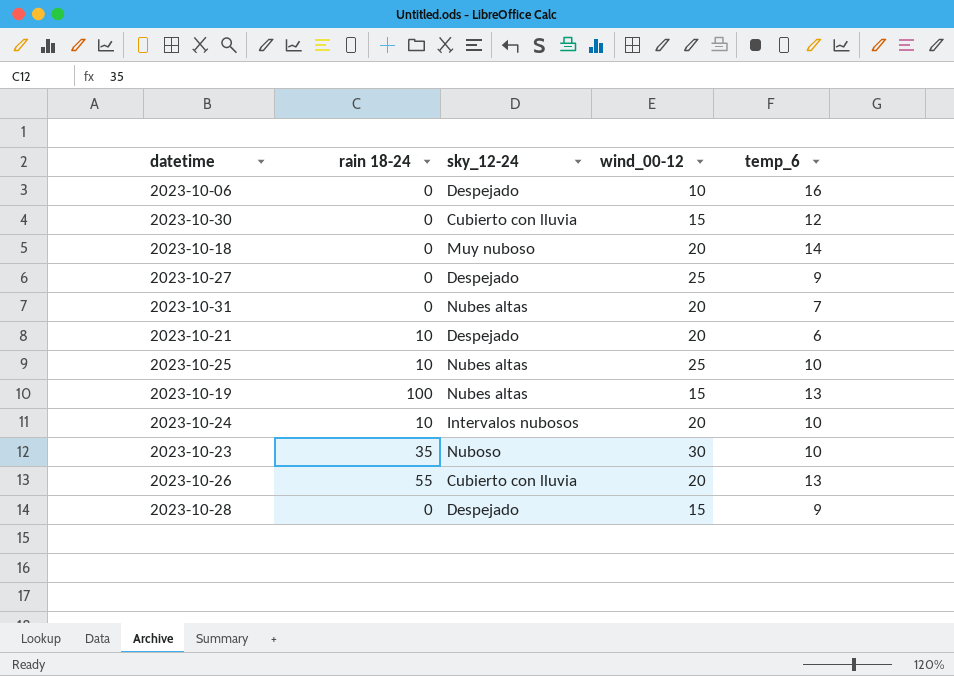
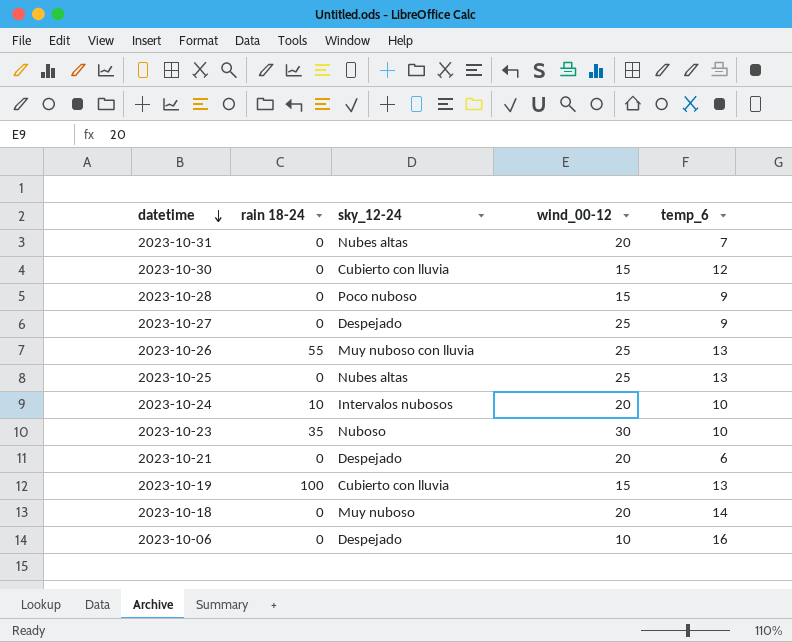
row order: none -> datetime descending
2023-10-28 | sky_12-24: Despejado -> Poco nuboso
2023-10-26 | sky_12-24: Cubierto con lluvia -> Muy nuboso con lluvia
2023-10-26 | wind_00-12: 20 -> 25
2023-10-25 | rain 18-24: 10 -> 0
2023-10-25 | temp_6: 10 -> 13
2023-10-21 | rain 18-24: 10 -> 0
2023-10-19 | sky_12-24: Nubes altas -> Cubierto con lluvia

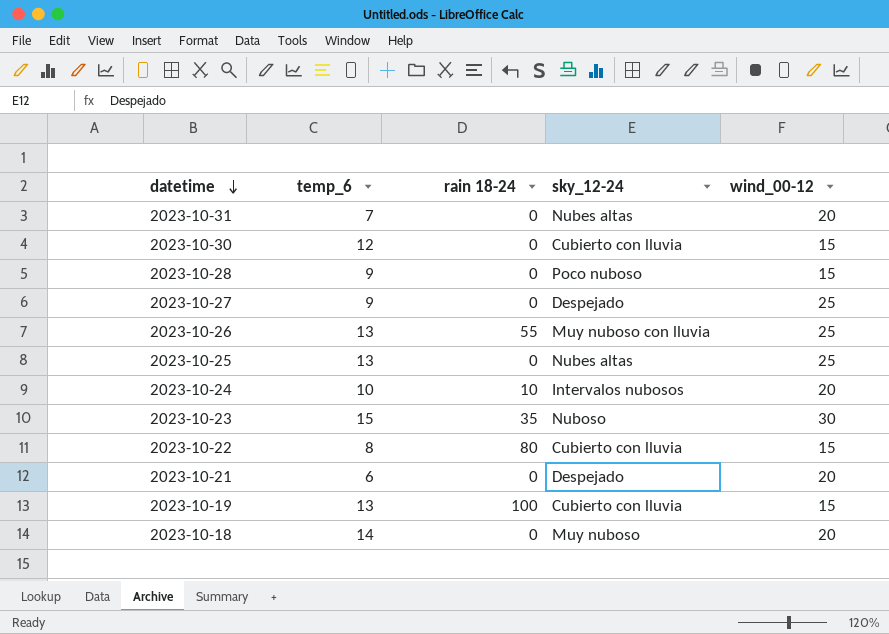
column temp_6 | position: 5 -> 2
row 2023-10-06: 0 | Despejado | 10 | 16 -> none
2023-10-23 | temp_6: 10 -> 15
row 2023-10-22: none -> 8 | 80 | Cubierto con lluvia | 15

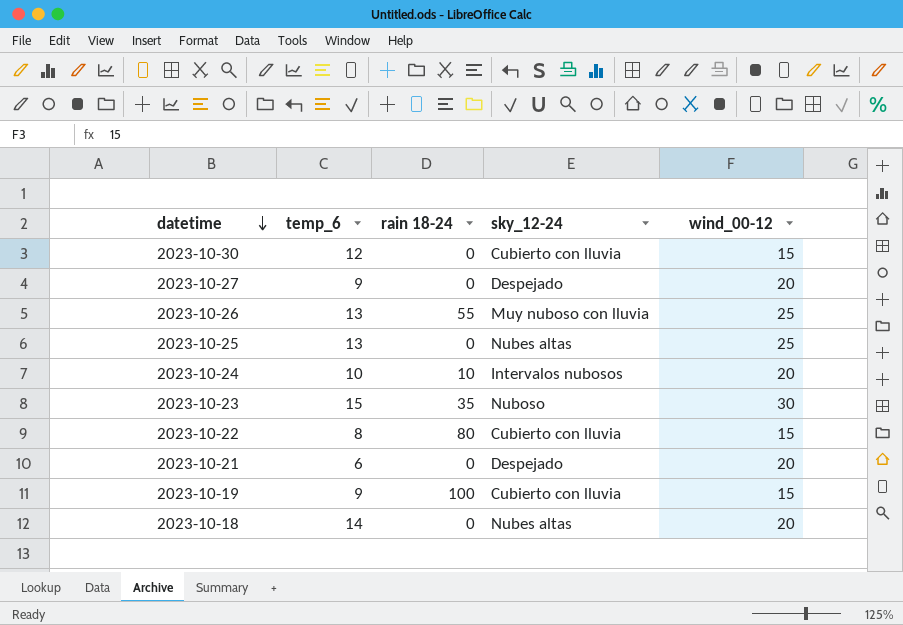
row 2023-10-31: 7 | 0 | Nubes altas | 20 -> none
row 2023-10-28: 9 | 0 | Poco nuboso | 15 -> none
2023-10-27 | wind_00-12: 25 -> 20
2023-10-19 | temp_6: 13 -> 9
2023-10-18 | sky_12-24: Muy nuboso -> Nubes altas

